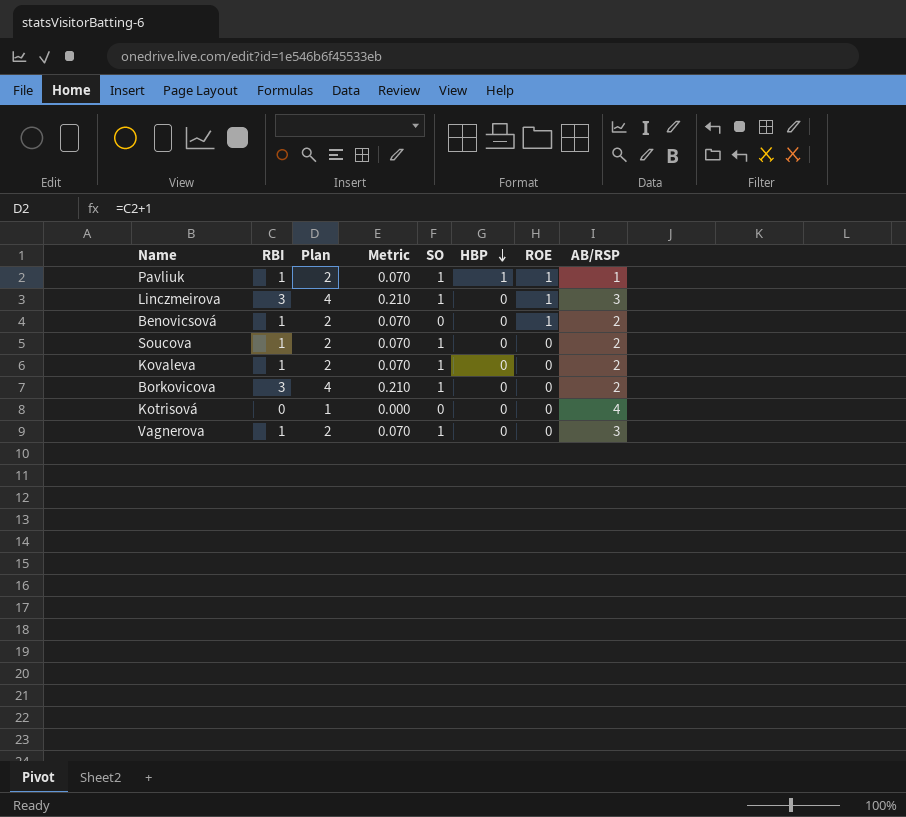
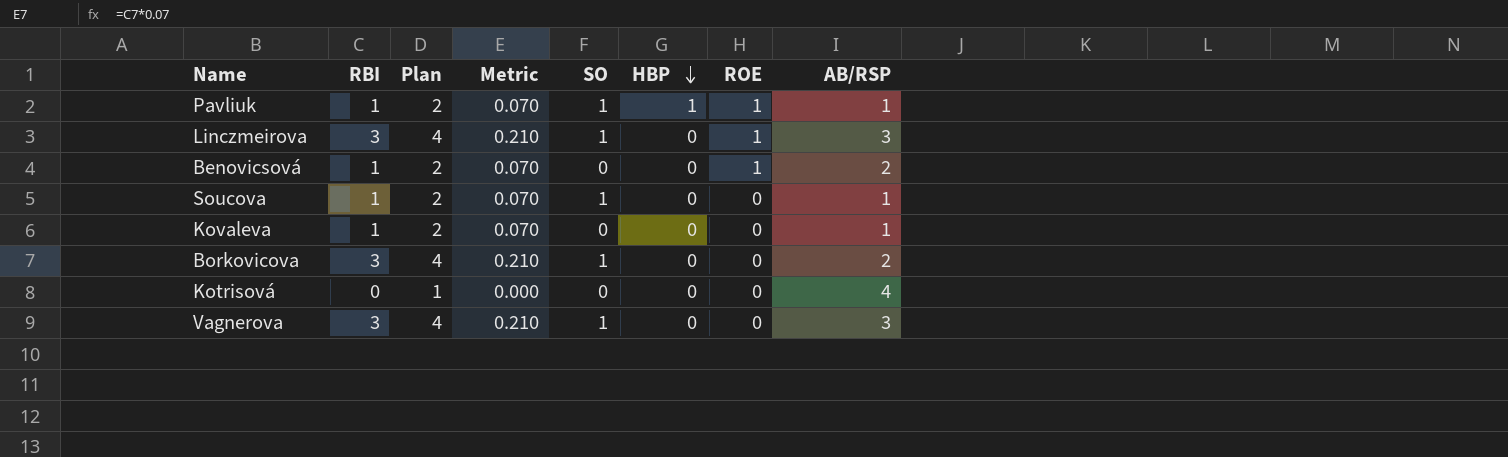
Soucova | AB/RSP: 2 -> 1
Kovaleva | SO: 1 -> 0
Kovaleva | AB/RSP: 2 -> 1
Vagnerova | RBI: 1 -> 3
Vagnerova | Plan: 2 -> 4
Vagnerova | Metric: 0.070 -> 0.210

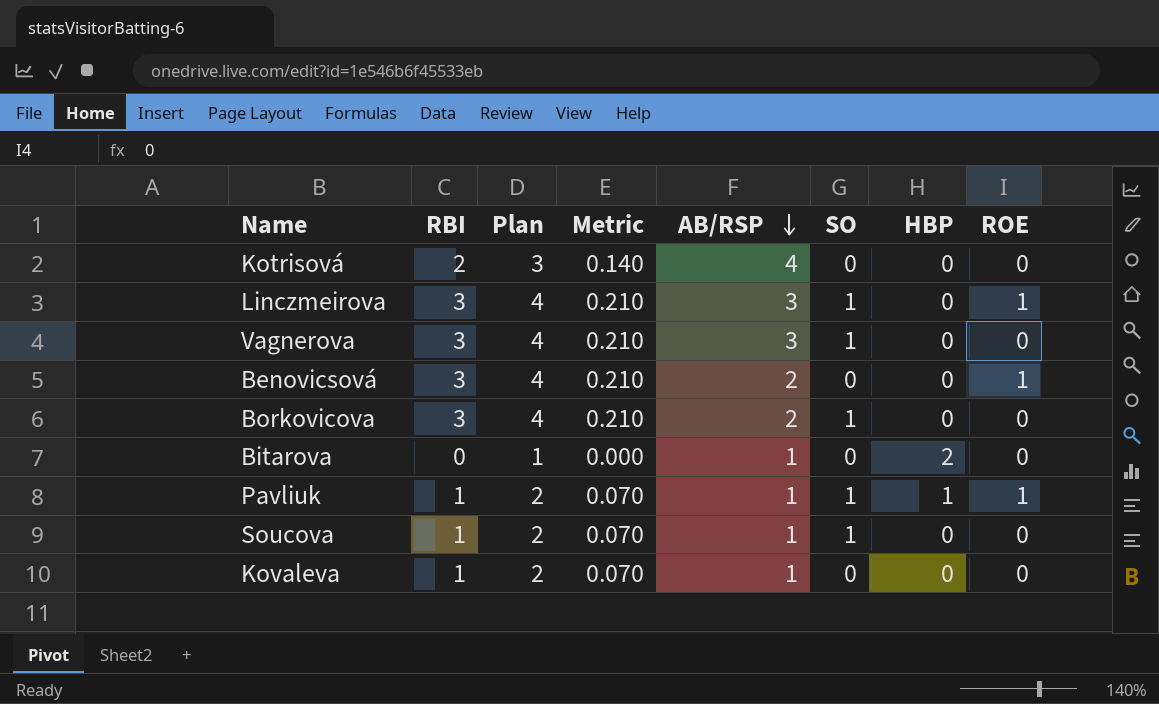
row order: HBP descending -> AB/RSP descending
column AB/RSP | position: 8 -> 5
Kotrisová | RBI: 0 -> 2
Kotrisová | Plan: 1 -> 3
Kotrisová | Metric: 0.000 -> 0.140
Benovicsová | RBI: 1 -> 3
Benovicsová | Plan: 2 -> 4
Benovicsová | Metric: 0.070 -> 0.210
row Bitarova: none -> 0 | 1 | 0.000 | 1 | 0 | 2 | 0

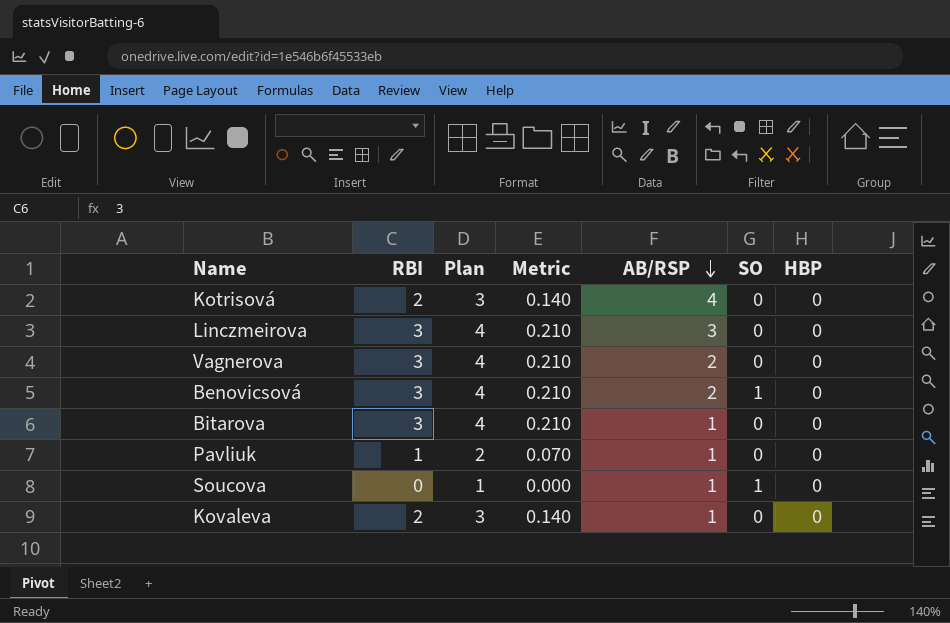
column ROE | position: 8 -> none
row Borkovicova: 3 | 4 | 0.210 | 2 | 1 | 0 | 0 -> none
Linczmeirova | SO: 1 -> 0
Vagnerova | AB/RSP: 3 -> 2
Vagnerova | SO: 1 -> 0
Benovicsová | SO: 0 -> 1
Bitarova | RBI: 0 -> 3
Bitarova | Plan: 1 -> 4
Bitarova | Metric: 0.000 -> 0.210
Bitarova | HBP: 2 -> 0
Pavliuk | SO: 1 -> 0
Pavliuk | HBP: 1 -> 0
Soucova | RBI: 1 -> 0
Soucova | Plan: 2 -> 1
Soucova | Metric: 0.070 -> 0.000
Kovaleva | RBI: 1 -> 2
Kovaleva | Plan: 2 -> 3
Kovaleva | Metric: 0.070 -> 0.140

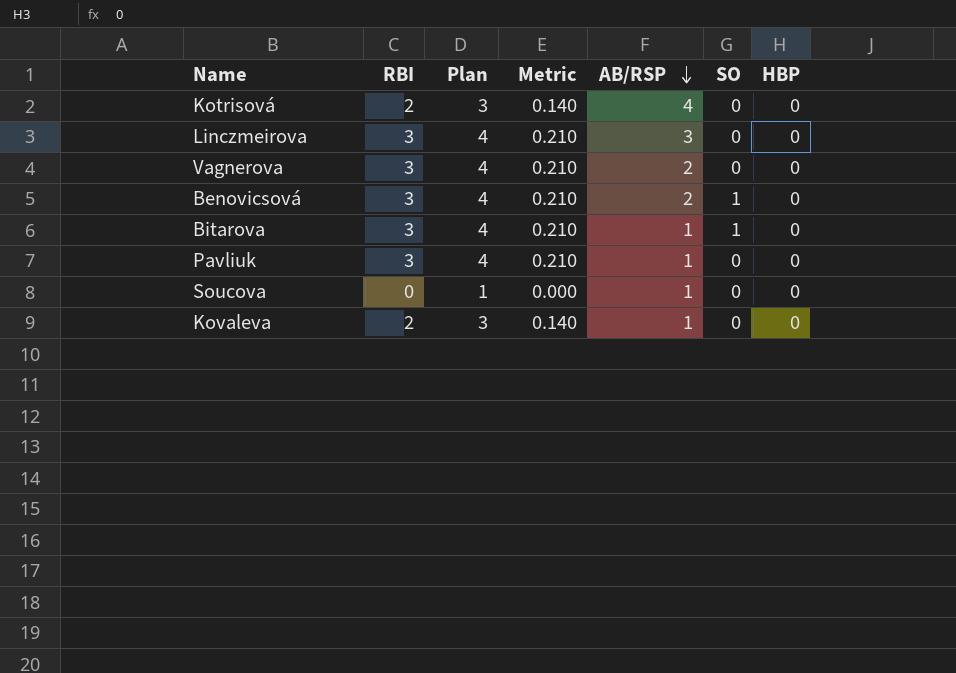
Bitarova | SO: 0 -> 1
Pavliuk | RBI: 1 -> 3
Pavliuk | Plan: 2 -> 4
Pavliuk | Metric: 0.070 -> 0.210
Soucova | SO: 1 -> 0

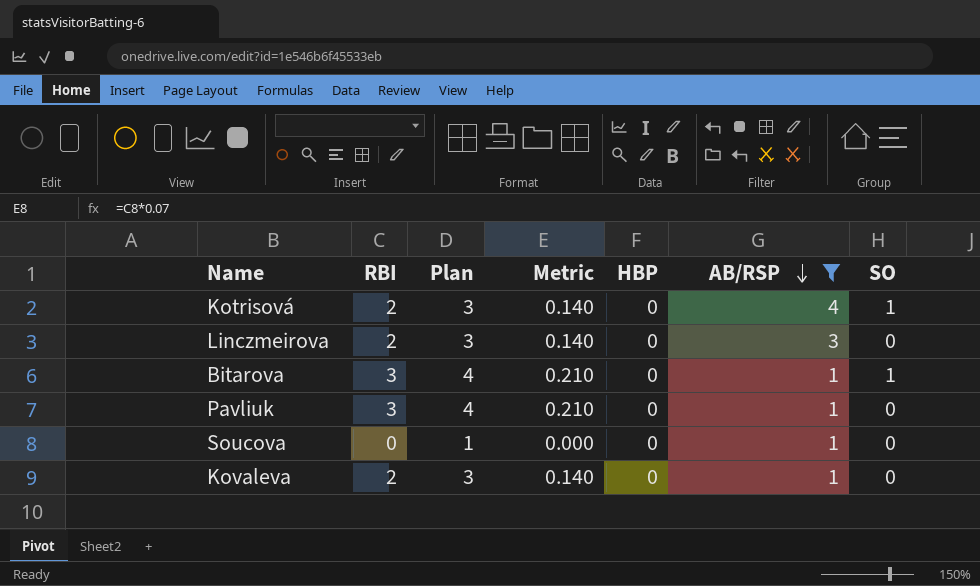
filter: none -> AB/RSP != 2
column HBP | position: 7 -> 5
Kotrisová | SO: 0 -> 1
Linczmeirova | RBI: 3 -> 2
Linczmeirova | Plan: 4 -> 3
Linczmeirova | Metric: 0.210 -> 0.140

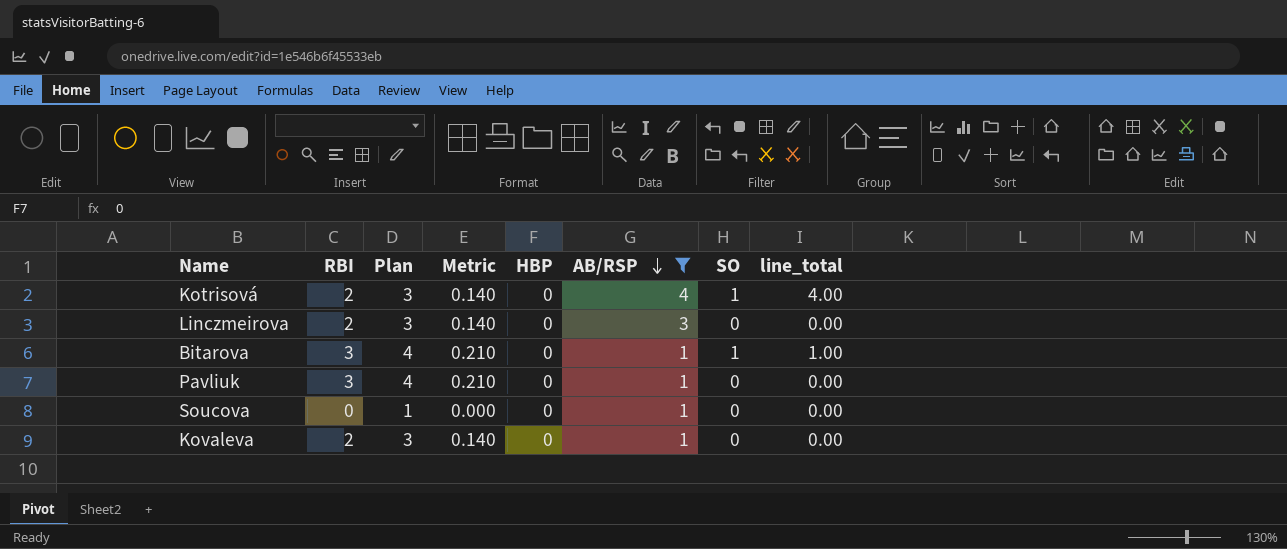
column line_total | formula: none -> [AB/RSP] * [SO]

